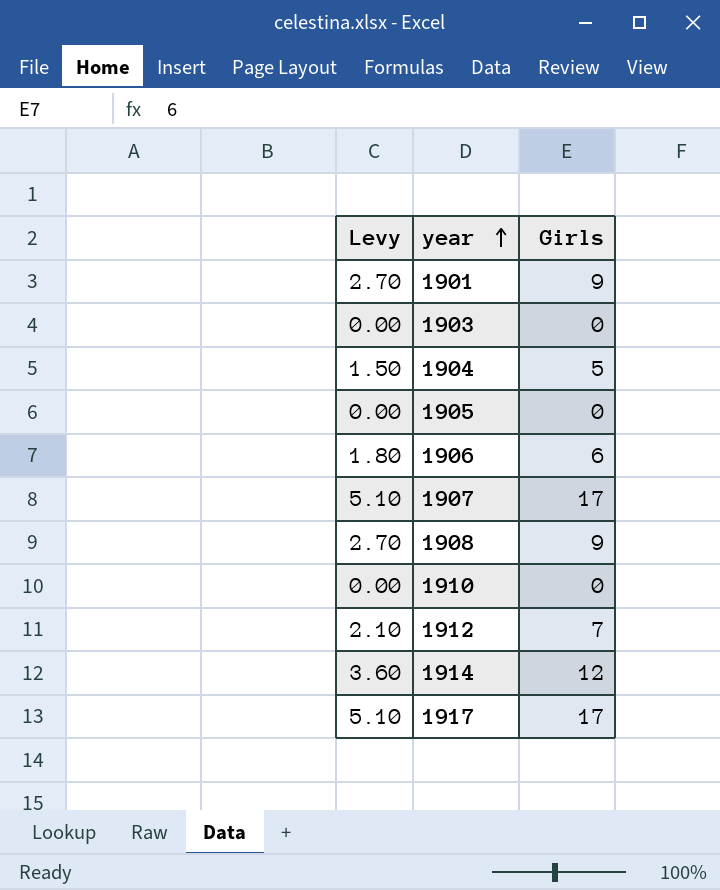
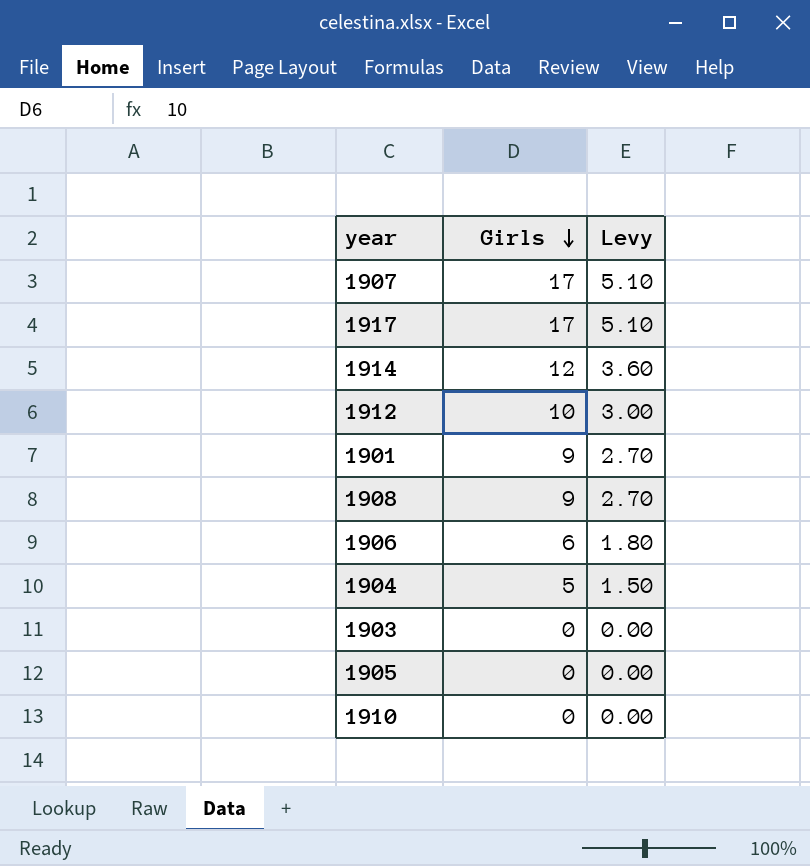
row order: year ascending -> Girls descending
column Levy | position: 1 -> 3
1912 | Girls: 7 -> 10
1912 | Levy: 2.10 -> 3.00

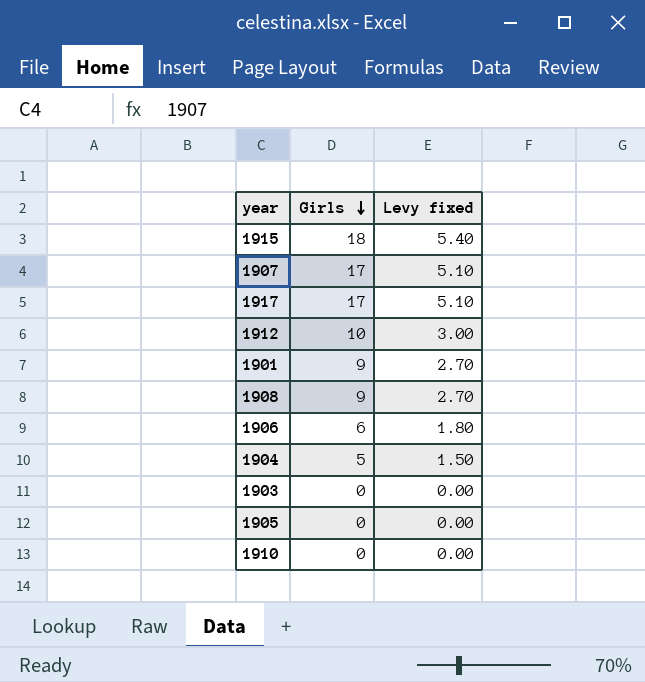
column name: Levy -> Levy fixed
row 1914: 12 | 3.60 -> none
row 1915: none -> 18 | 5.40

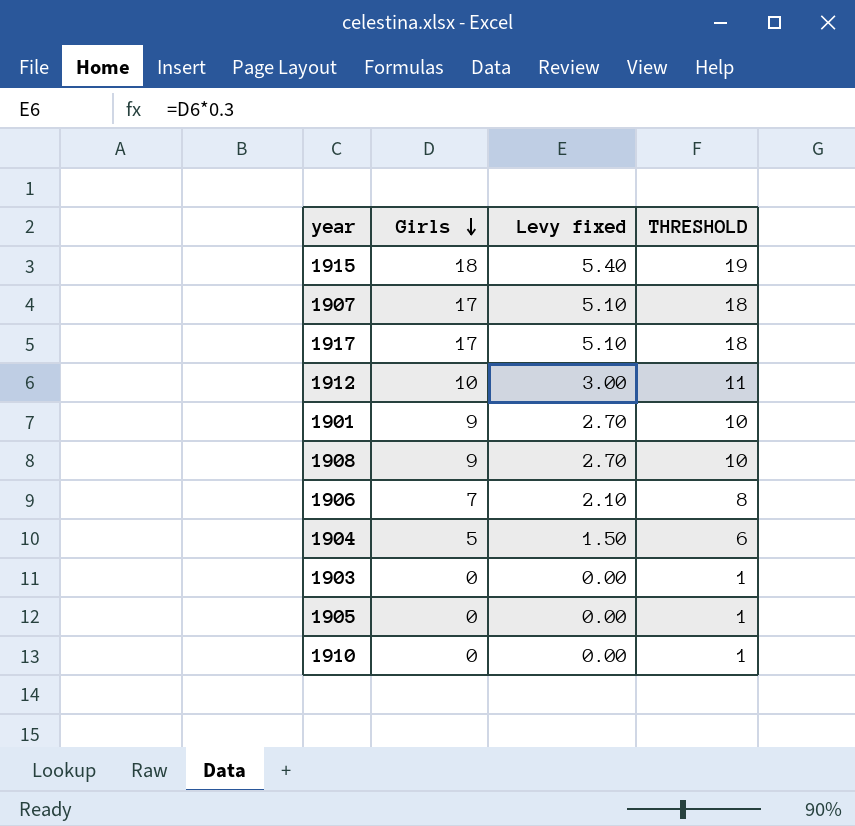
column THRESHOLD | formula: none -> [Girls] + 1
1906 | Girls: 6 -> 7
1906 | Levy fixed: 1.80 -> 2.10

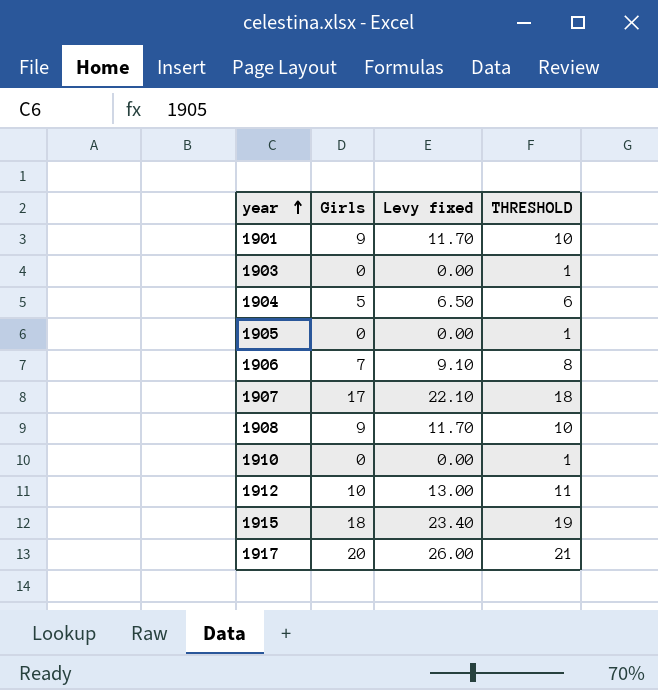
row order: Girls descending -> year ascending
column Levy fixed | formula: [Girls] * 0.3 -> [Girls] * 1.3
1917 | Girls: 17 -> 20
1917 | THRESHOLD: 18 -> 21

